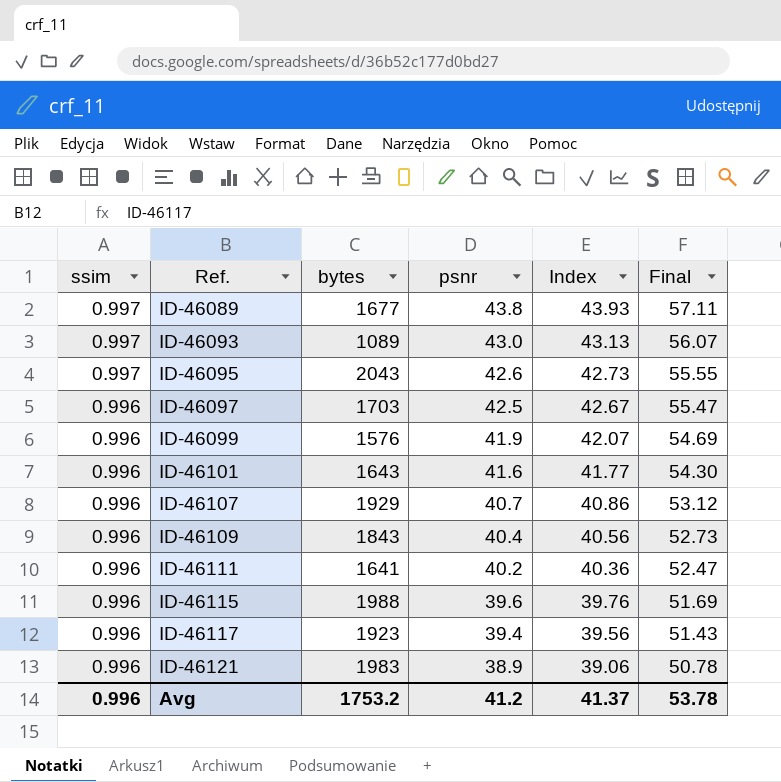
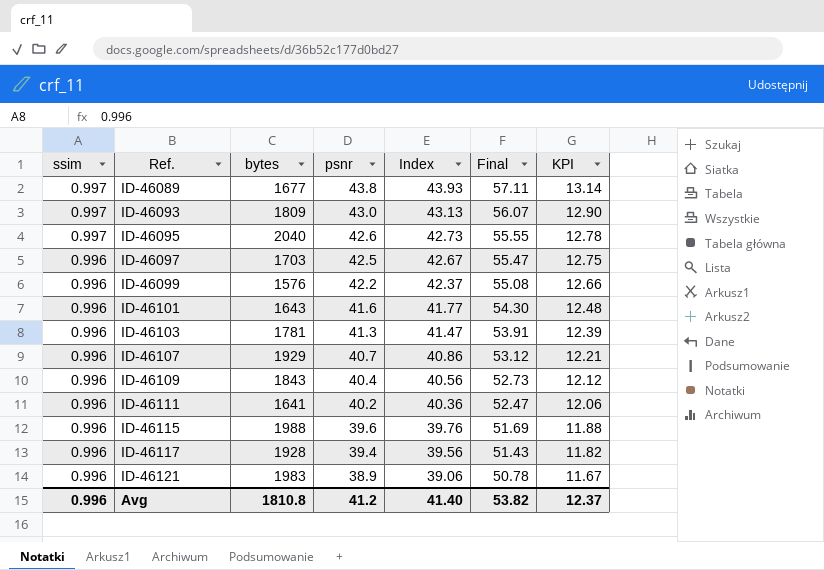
column KPI | formula: none -> [psnr] * 0.3
ID-46093 | bytes: 1089 -> 1809
ID-46095 | bytes: 2043 -> 2040
ID-46099 | psnr: 41.9 -> 42.2
ID-46099 | Index: 42.07 -> 42.37
ID-46099 | Final: 54.69 -> 55.08
row ID-46103: none -> 0.996 | 1781 | 41.3 | 41.47 | 53.91 | 12.39
ID-46117 | bytes: 1923 -> 1928
Avg | bytes: 1753.2 -> 1810.8
Avg | Index: 41.37 -> 41.40
Avg | Final: 53.78 -> 53.82

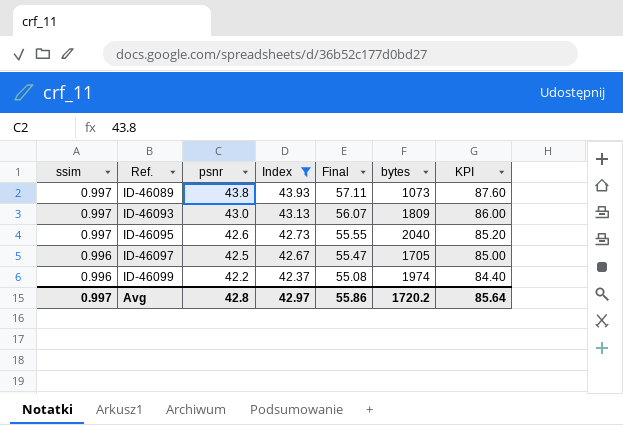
filter: none -> Index >= 42.37
column bytes | position: 3 -> 6
column KPI | formula: [psnr] * 0.3 -> [psnr] * 2
ID-46089 | bytes: 1677 -> 1073
ID-46097 | bytes: 1703 -> 1705
ID-46099 | bytes: 1576 -> 1974
Avg | ssim: 0.996 -> 0.997
Avg | psnr: 41.2 -> 42.8
Avg | Index: 41.40 -> 42.97
Avg | Final: 53.82 -> 55.86
Avg | bytes: 1810.8 -> 1720.2
Avg | KPI: 12.37 -> 85.64

